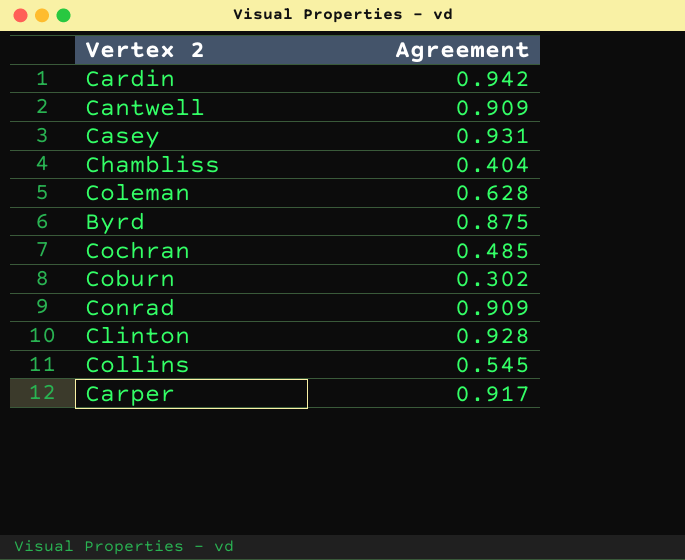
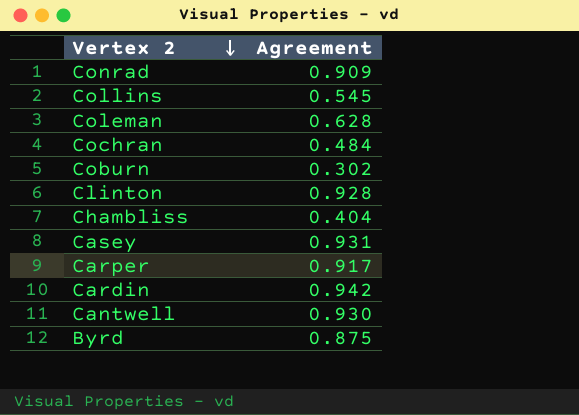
row order: none -> Vertex 2 descending
Cochran | Agreement: 0.485 -> 0.484
Cantwell | Agreement: 0.909 -> 0.930

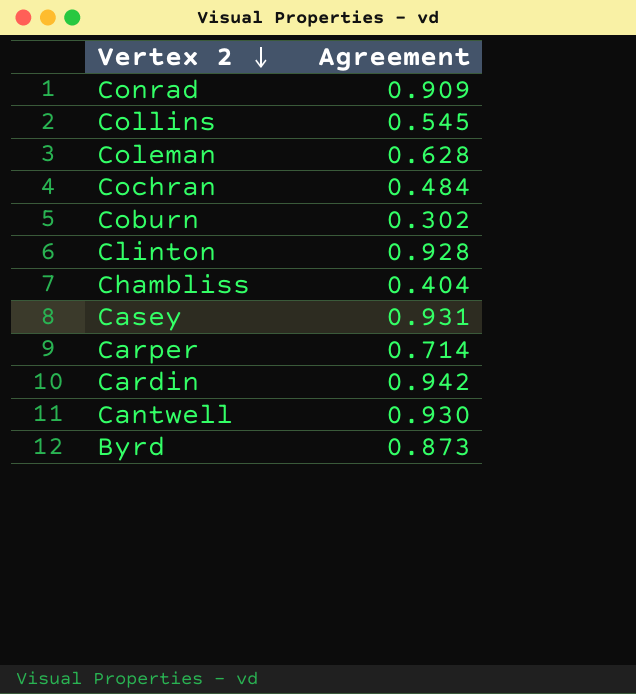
Carper | Agreement: 0.917 -> 0.714
Byrd | Agreement: 0.875 -> 0.873

